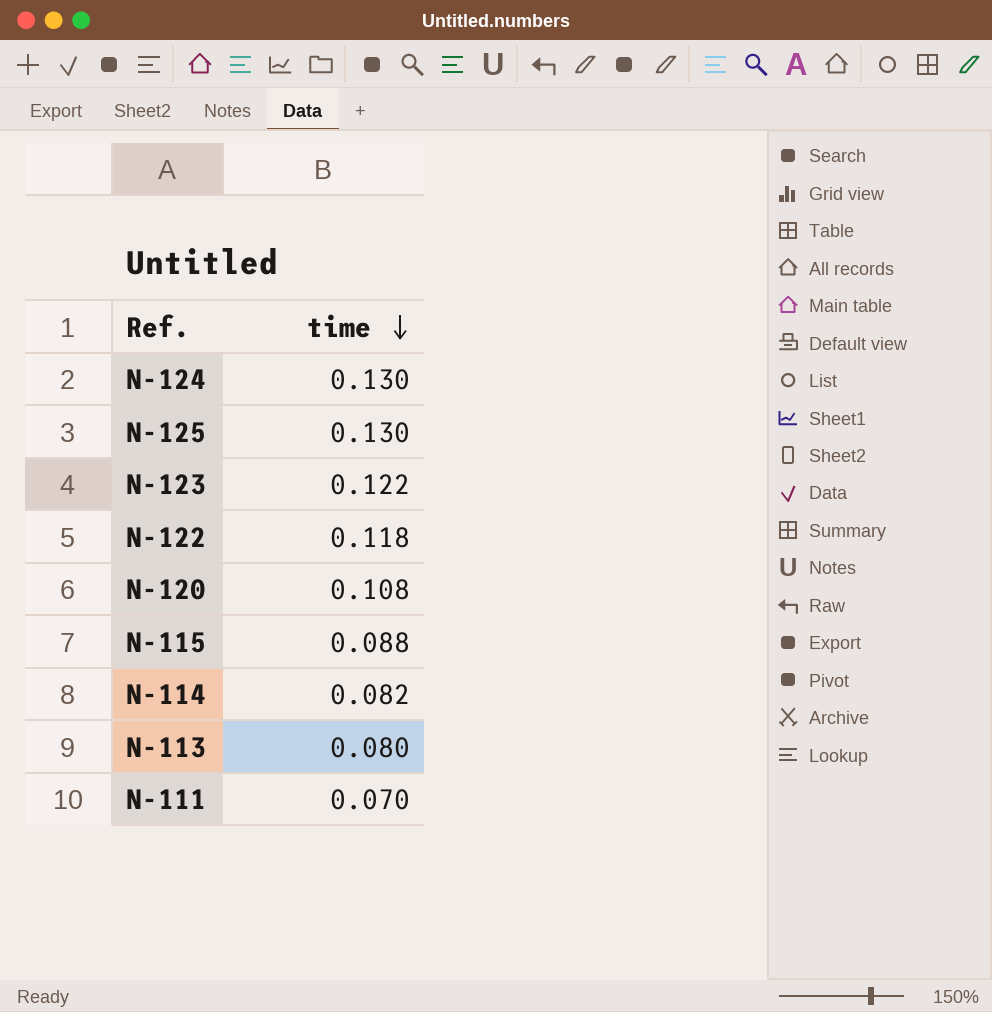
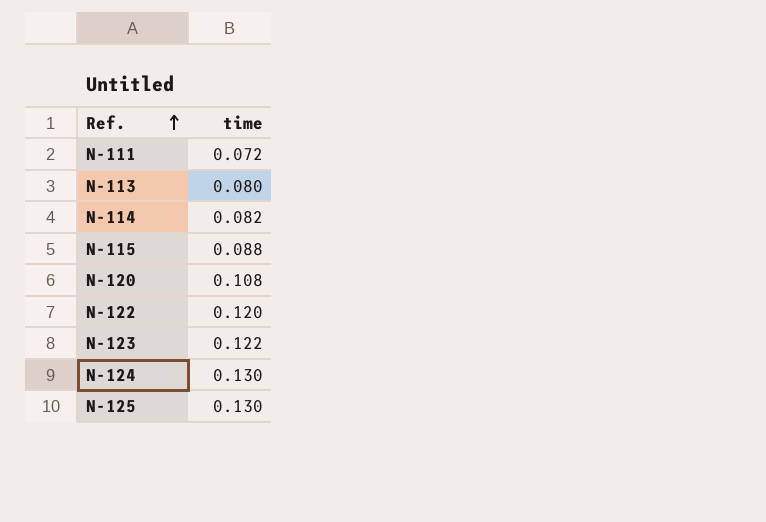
row order: time descending -> Ref. ascending
N-111 | time: 0.070 -> 0.072
N-122 | time: 0.118 -> 0.120

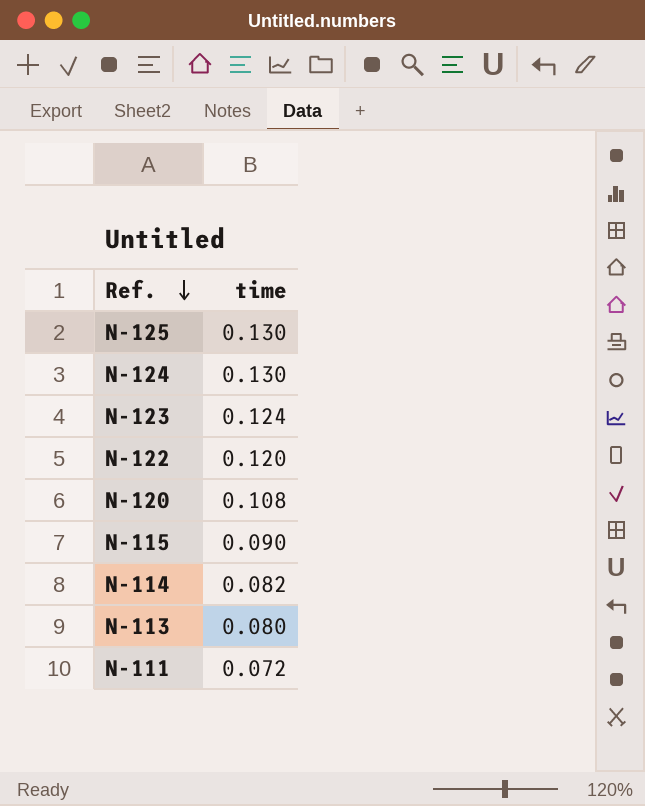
row order: Ref. ascending -> Ref. descending
N-123 | time: 0.122 -> 0.124
N-115 | time: 0.088 -> 0.090

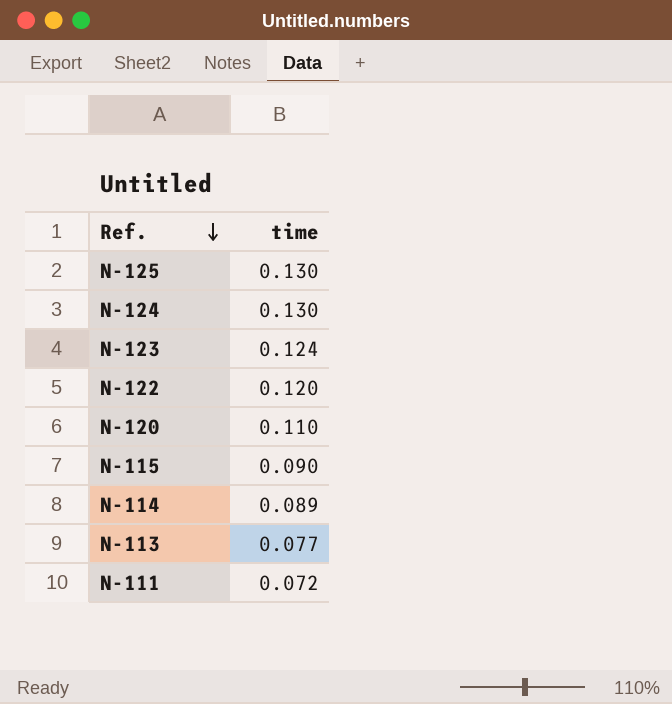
N-120 | time: 0.108 -> 0.110
N-114 | time: 0.082 -> 0.089
N-113 | time: 0.080 -> 0.077

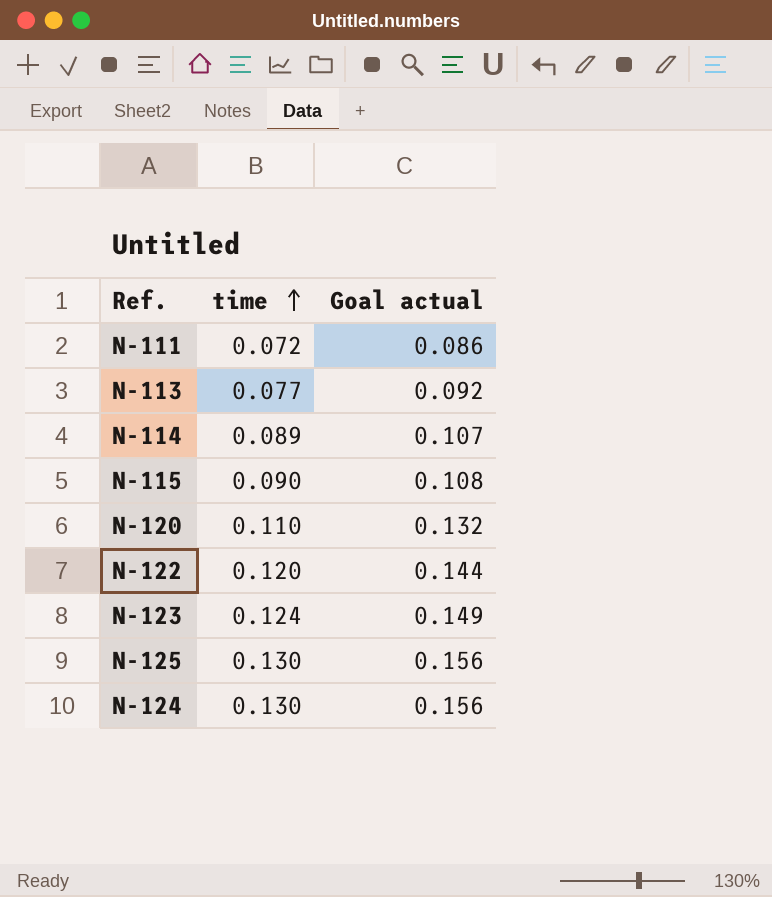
row order: Ref. descending -> time ascending
column Goal actual | formula: none -> [time] * 1.2

